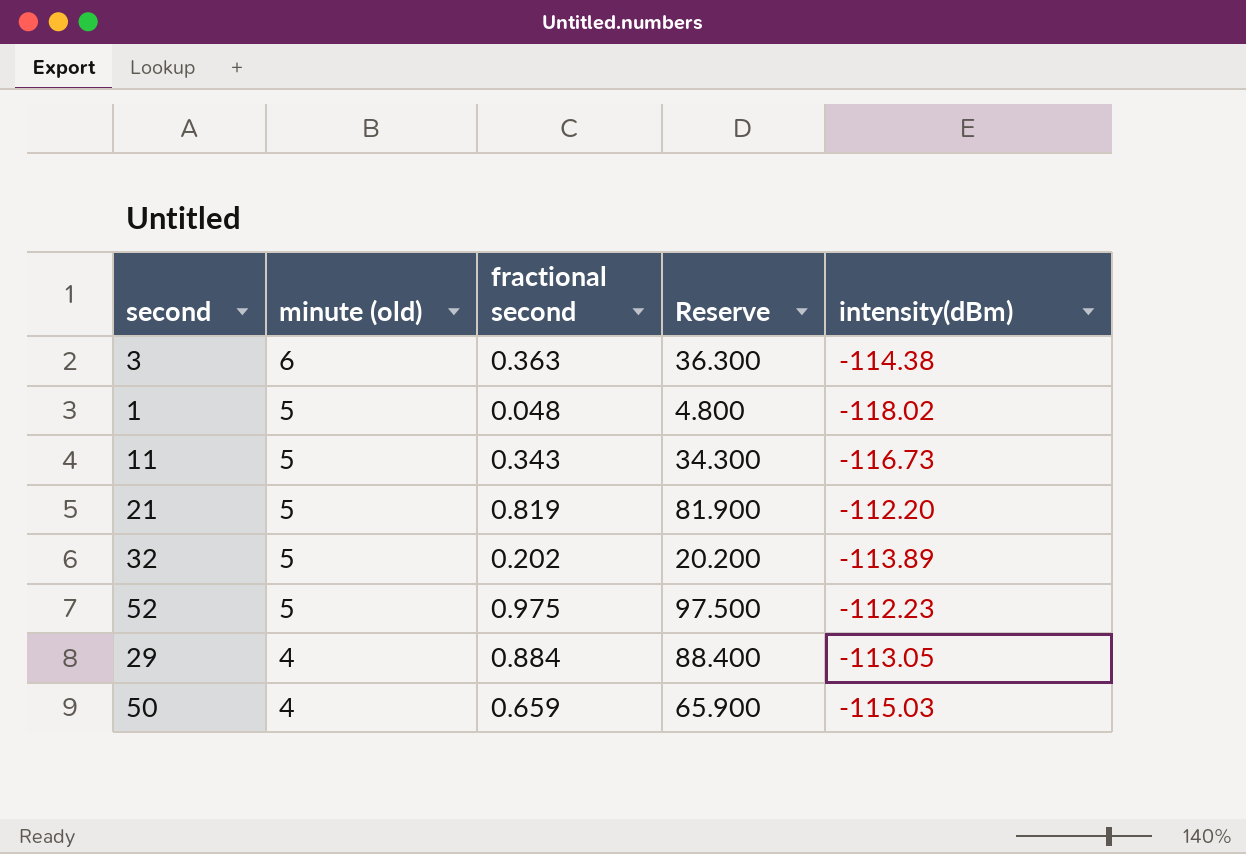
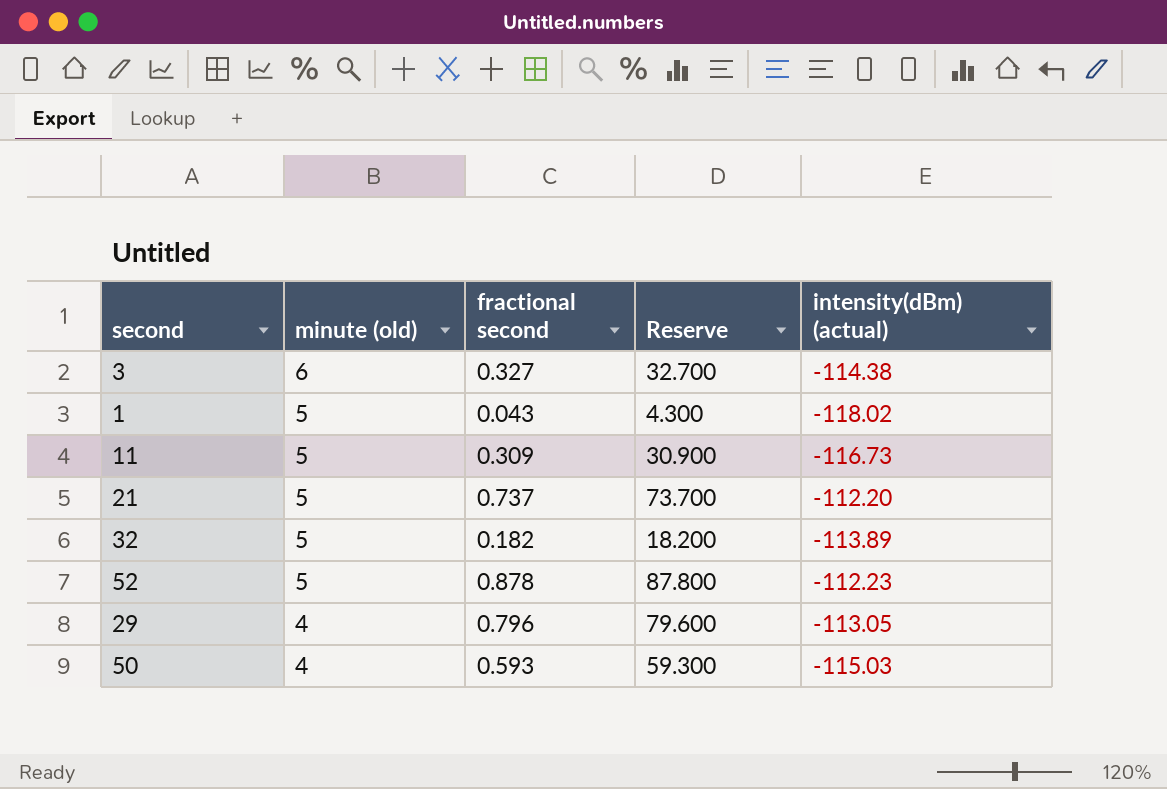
column name: intensity(dBm) -> intensity(dBm) (actual)
3 | fractional second: 0.363 -> 0.327
3 | Reserve: 36.300 -> 32.700
1 | fractional second: 0.048 -> 0.043
1 | Reserve: 4.800 -> 4.300
11 | fractional second: 0.343 -> 0.309
11 | Reserve: 34.300 -> 30.900
21 | fractional second: 0.819 -> 0.737
21 | Reserve: 81.900 -> 73.700
32 | fractional second: 0.202 -> 0.182
32 | Reserve: 20.200 -> 18.200
52 | fractional second: 0.975 -> 0.878
52 | Reserve: 97.500 -> 87.800
29 | fractional second: 0.884 -> 0.796
29 | Reserve: 88.400 -> 79.600
50 | fractional second: 0.659 -> 0.593
50 | Reserve: 65.900 -> 59.300

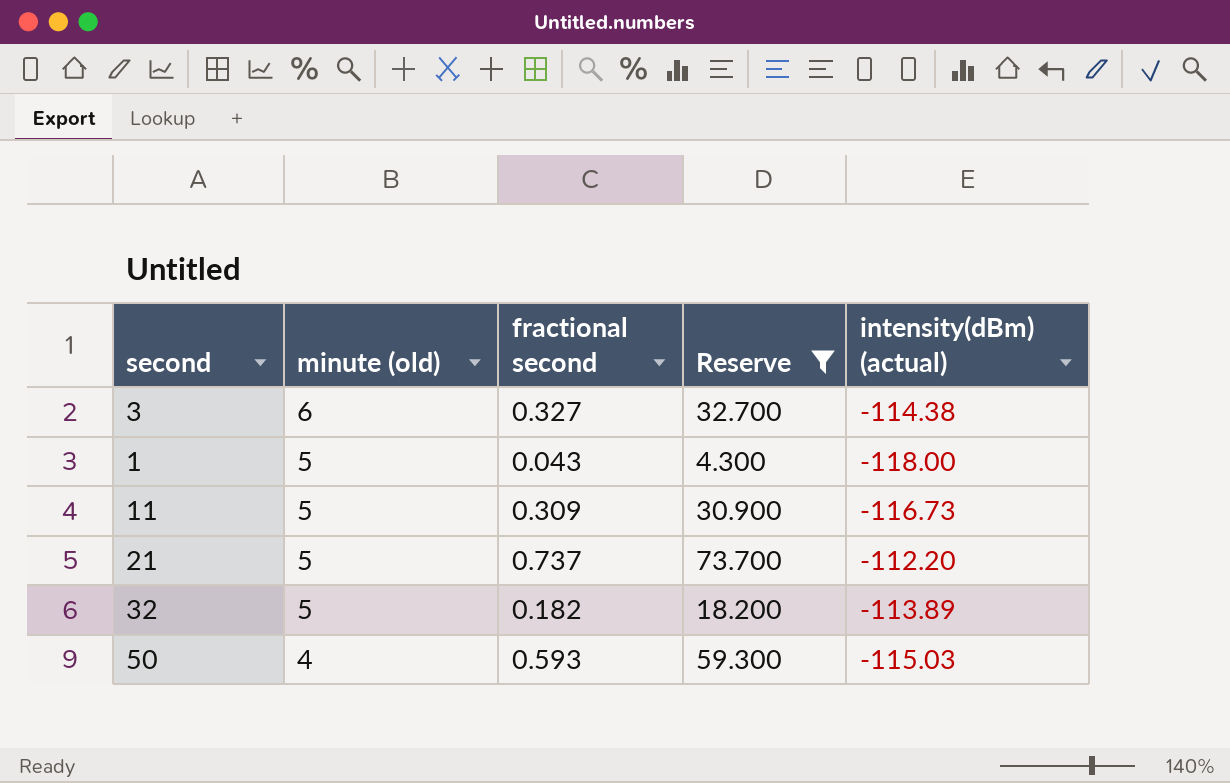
filter: none -> Reserve <= 73.700
1 | intensity(dBm) (actual): -118.02 -> -118.00

